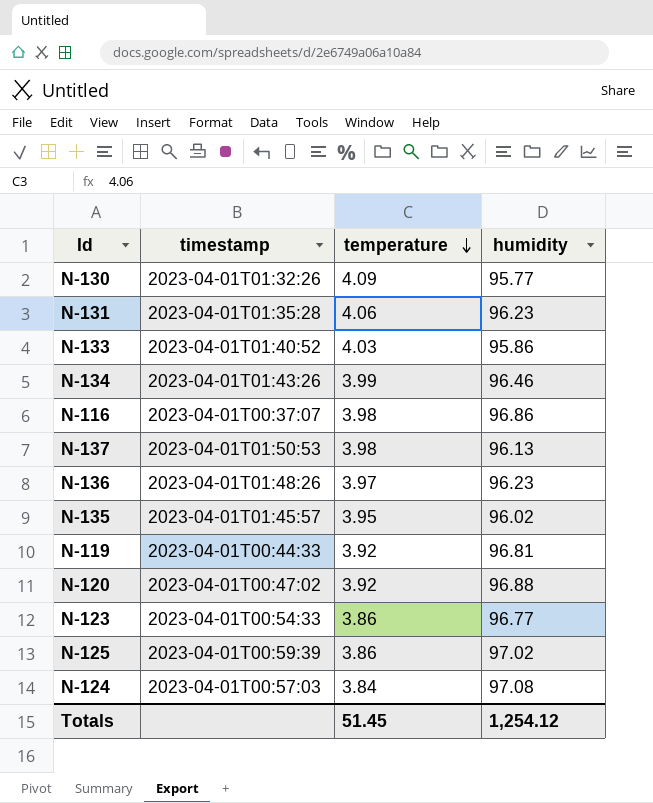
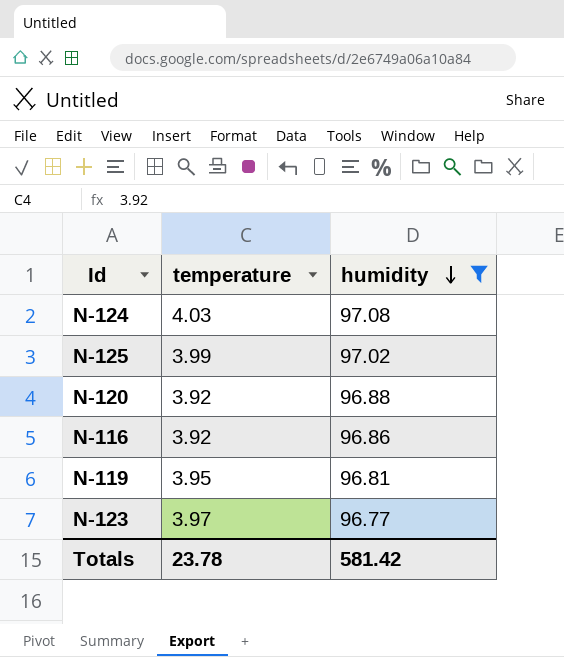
filter: none -> humidity >= 96.77
row order: temperature descending -> humidity descending
column timestamp | position: 2 -> none
N-124 | temperature: 3.84 -> 4.03
N-125 | temperature: 3.86 -> 3.99
N-116 | temperature: 3.98 -> 3.92
N-119 | temperature: 3.92 -> 3.95
N-123 | temperature: 3.86 -> 3.97
Totals | temperature: 51.45 -> 23.78
Totals | humidity: 1,254.12 -> 581.42

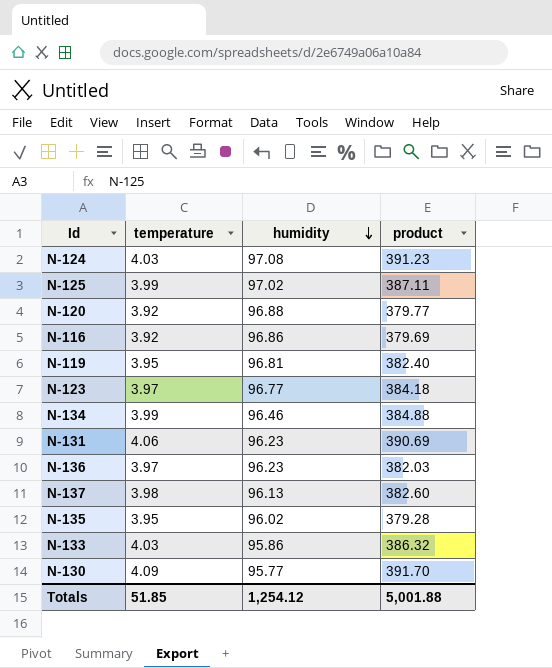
filter: humidity >= 96.77 -> none
column product | formula: none -> [temperature] * [humidity]
Totals | temperature: 23.78 -> 51.85
Totals | humidity: 581.42 -> 1,254.12

